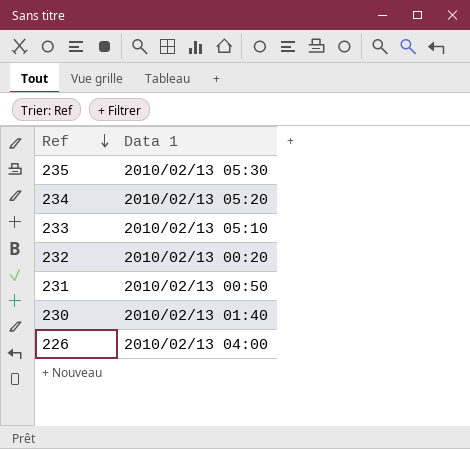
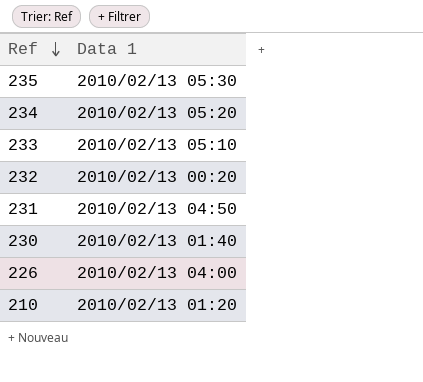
231 | Data 1: 2010/02/13 00:50 -> 2010/02/13 04:50
row 210: none -> 2010/02/13 01:20

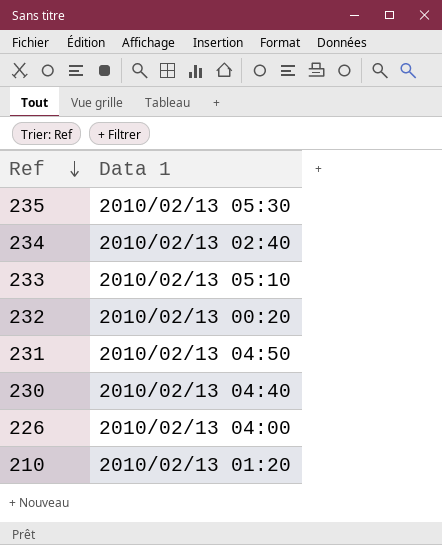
234 | Data 1: 2010/02/13 05:20 -> 2010/02/13 02:40
230 | Data 1: 2010/02/13 01:40 -> 2010/02/13 04:40

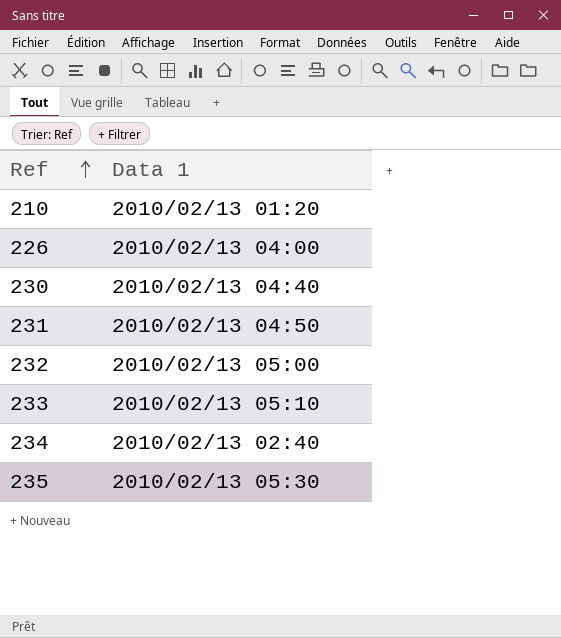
row order: Ref descending -> Ref ascending
232 | Data 1: 2010/02/13 00:20 -> 2010/02/13 05:00

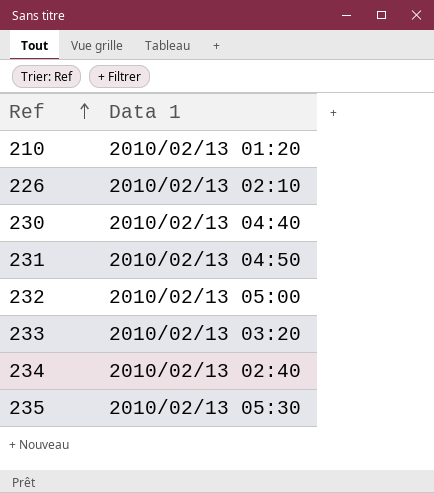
226 | Data 1: 2010/02/13 04:00 -> 2010/02/13 02:10
233 | Data 1: 2010/02/13 05:10 -> 2010/02/13 03:20

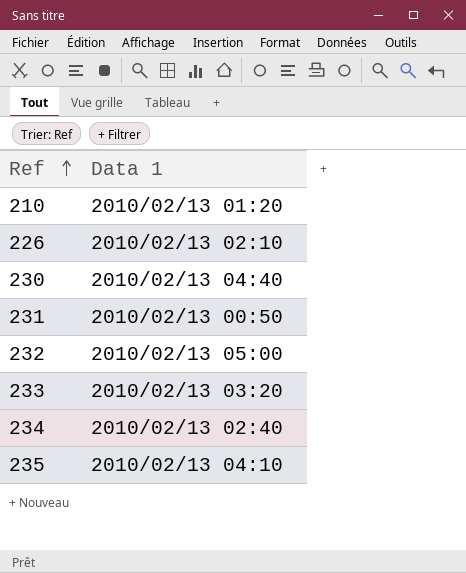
231 | Data 1: 2010/02/13 04:50 -> 2010/02/13 00:50
235 | Data 1: 2010/02/13 05:30 -> 2010/02/13 04:10

